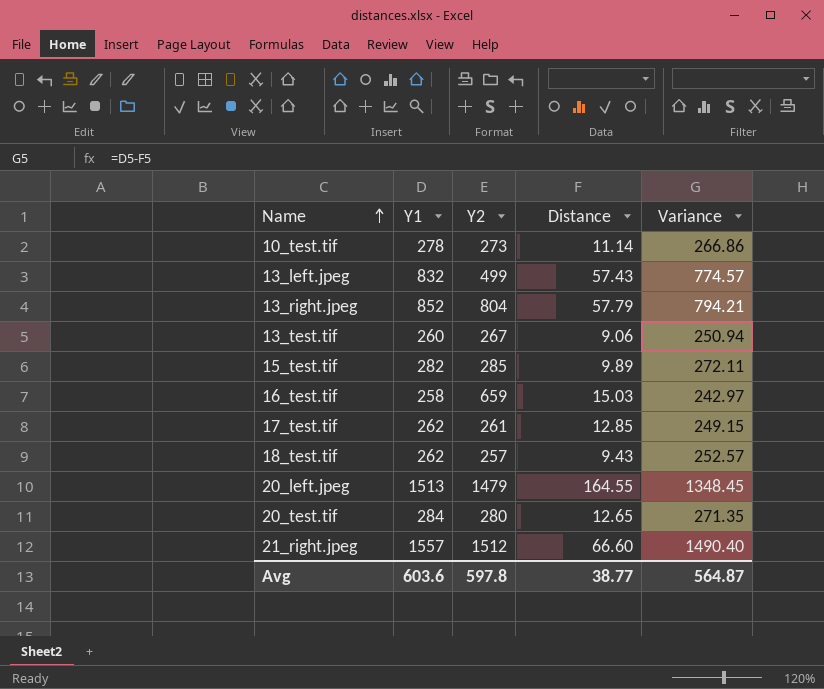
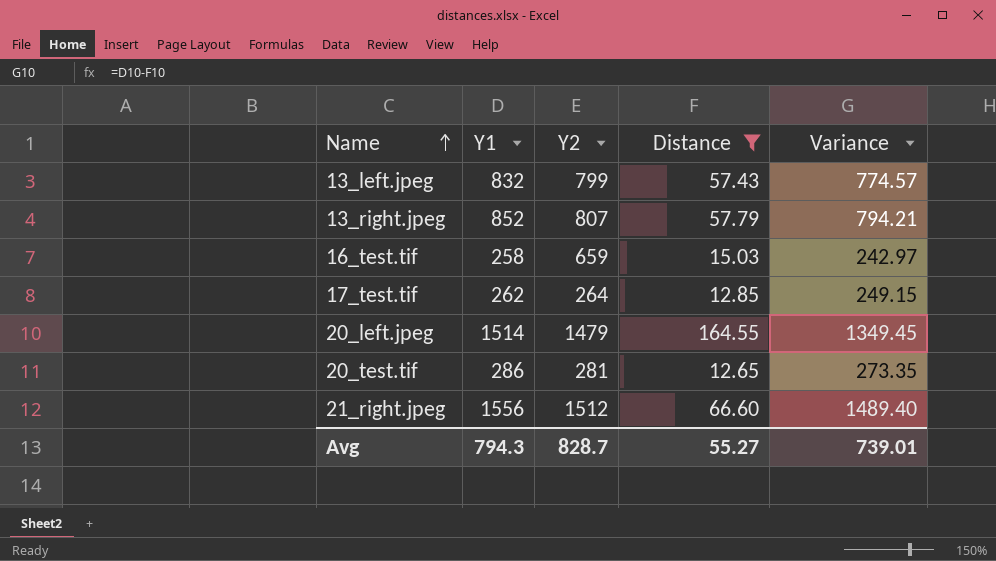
filter: none -> Distance >= 12.65
13_left.jpeg | Y2: 499 -> 799
13_right.jpeg | Y2: 804 -> 807
17_test.tif | Y2: 261 -> 264
20_left.jpeg | Y1: 1513 -> 1514
20_left.jpeg | Variance: 1348.45 -> 1349.45
20_test.tif | Y1: 284 -> 286
20_test.tif | Y2: 280 -> 281
20_test.tif | Variance: 271.35 -> 273.35
21_right.jpeg | Y1: 1557 -> 1556
21_right.jpeg | Variance: 1490.40 -> 1489.40
Avg | Y1: 603.6 -> 794.3
Avg | Y2: 597.8 -> 828.7
Avg | Distance: 38.77 -> 55.27
Avg | Variance: 564.87 -> 739.01

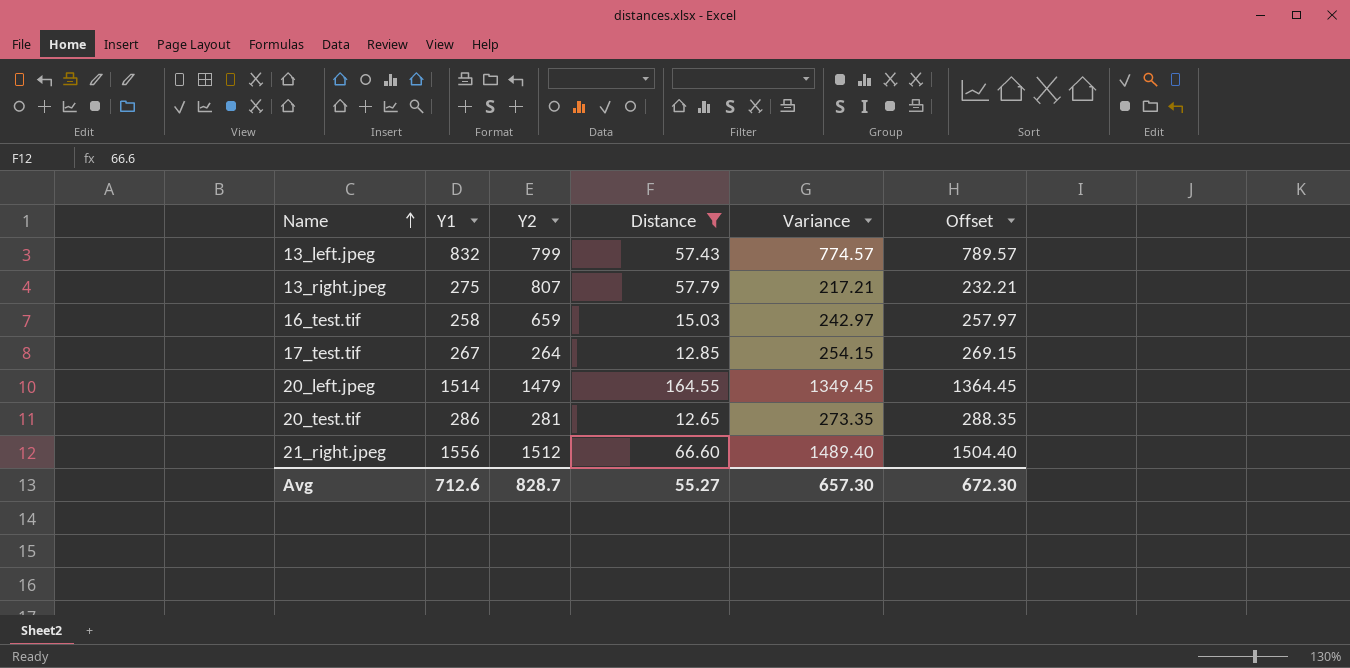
column Offset | formula: none -> [Variance] + 15
13_right.jpeg | Y1: 852 -> 275
13_right.jpeg | Variance: 794.21 -> 217.21
17_test.tif | Y1: 262 -> 267
17_test.tif | Variance: 249.15 -> 254.15
Avg | Y1: 794.3 -> 712.6
Avg | Variance: 739.01 -> 657.30

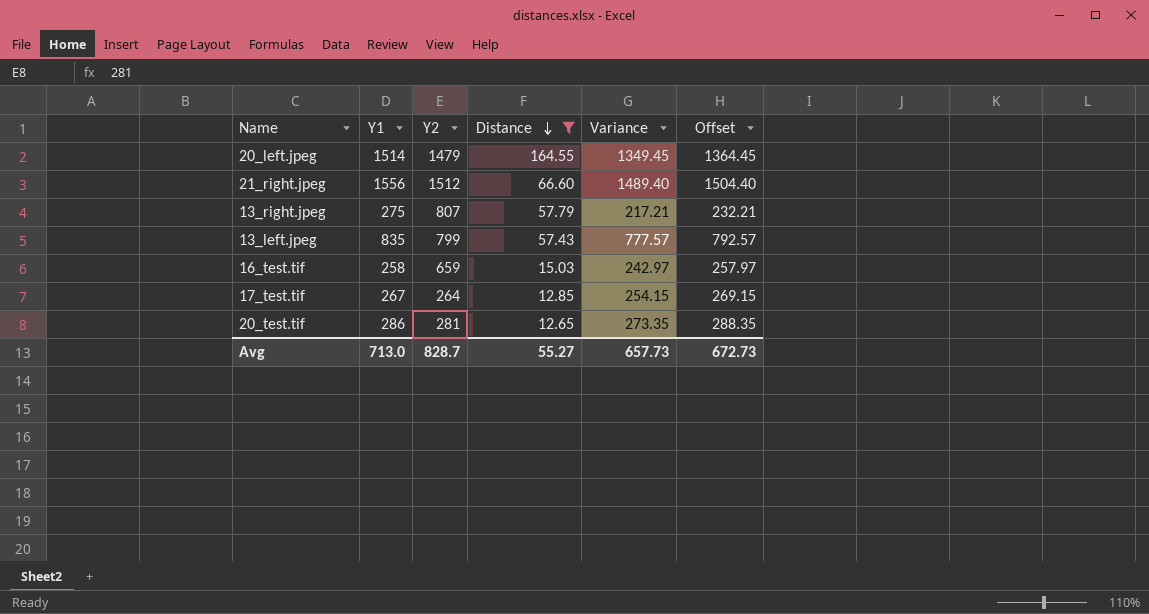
row order: Name ascending -> Distance descending
13_left.jpeg | Y1: 832 -> 835
13_left.jpeg | Variance: 774.57 -> 777.57
13_left.jpeg | Offset: 789.57 -> 792.57
Avg | Y1: 712.6 -> 713.0
Avg | Variance: 657.30 -> 657.73
Avg | Offset: 672.30 -> 672.73

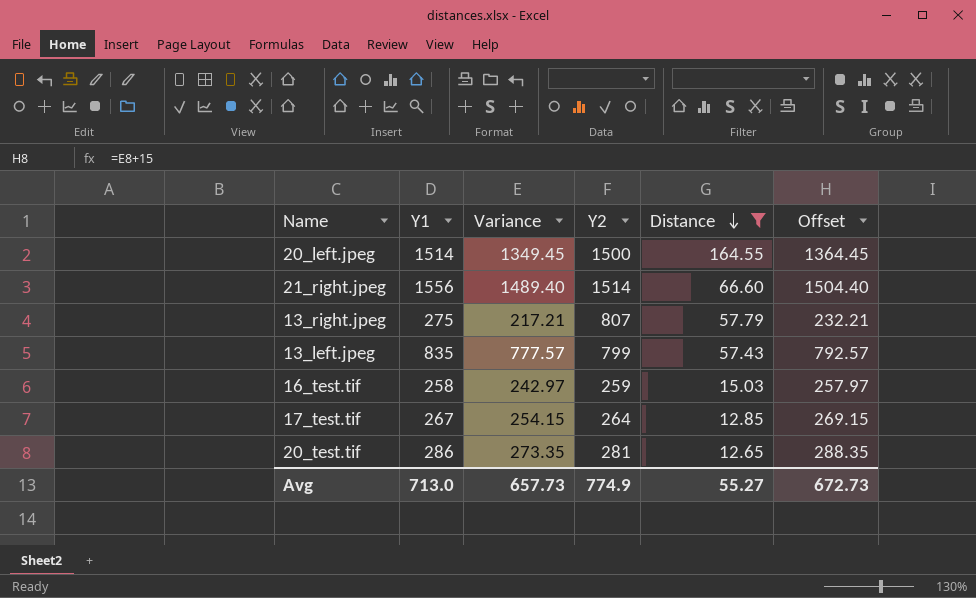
column Variance | position: 5 -> 3
20_left.jpeg | Y2: 1479 -> 1500
21_right.jpeg | Y2: 1512 -> 1514
16_test.tif | Y2: 659 -> 259
Avg | Y2: 828.7 -> 774.9

